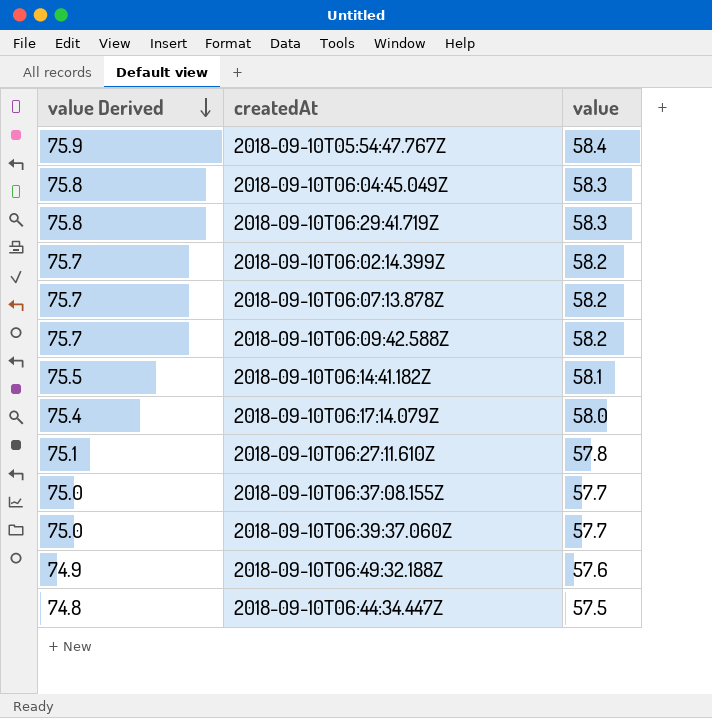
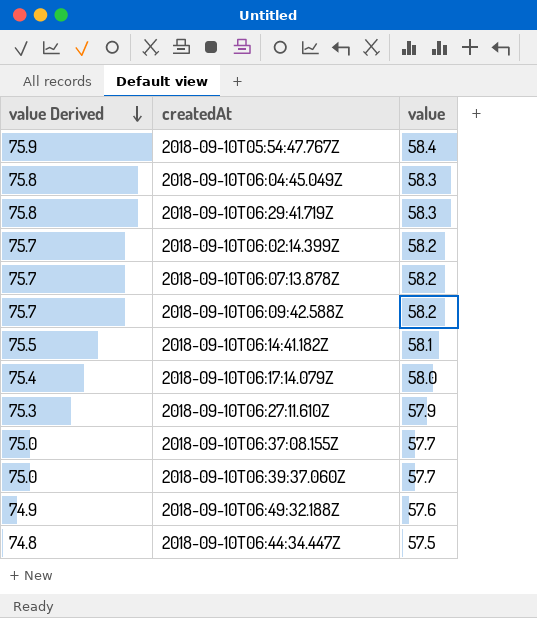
2018-09-10T06:27:11.610Z | value Derived: 75.1 -> 75.3
2018-09-10T06:27:11.610Z | value: 57.8 -> 57.9

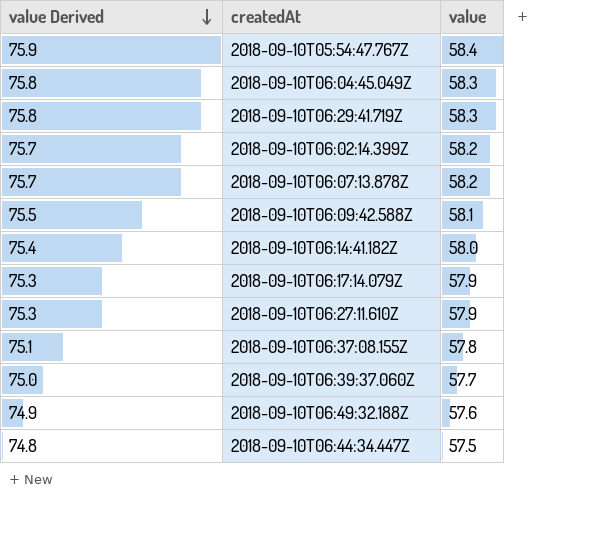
2018-09-10T06:09:42.588Z | value Derived: 75.7 -> 75.5
2018-09-10T06:09:42.588Z | value: 58.2 -> 58.1
2018-09-10T06:14:41.182Z | value Derived: 75.5 -> 75.4
2018-09-10T06:14:41.182Z | value: 58.1 -> 58.0
2018-09-10T06:17:14.079Z | value Derived: 75.4 -> 75.3
2018-09-10T06:17:14.079Z | value: 58.0 -> 57.9
2018-09-10T06:37:08.155Z | value Derived: 75.0 -> 75.1
2018-09-10T06:37:08.155Z | value: 57.7 -> 57.8

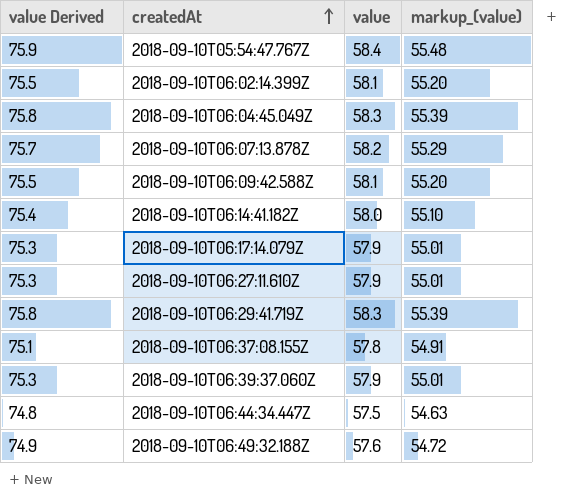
row order: value Derived descending -> createdAt ascending
column markup_(value) | formula: none -> [value] * 0.95
2018-09-10T06:02:14.399Z | value Derived: 75.7 -> 75.5
2018-09-10T06:02:14.399Z | value: 58.2 -> 58.1
2018-09-10T06:39:37.060Z | value Derived: 75.0 -> 75.3
2018-09-10T06:39:37.060Z | value: 57.7 -> 57.9

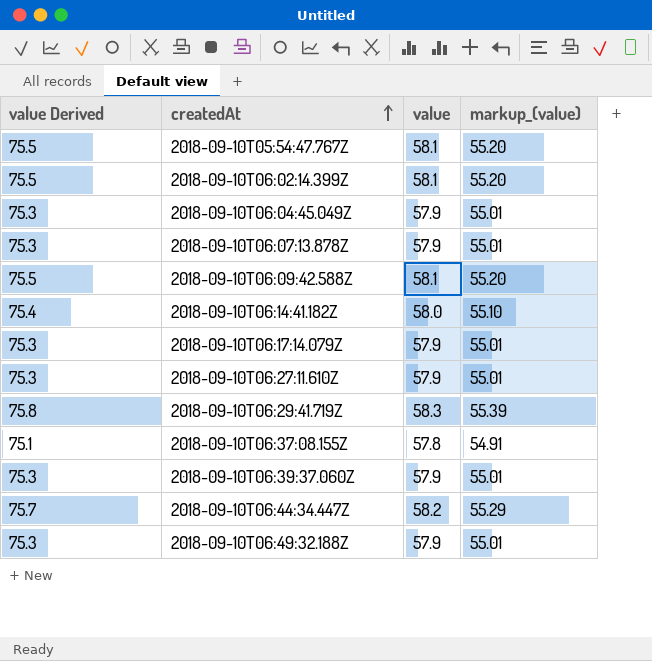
2018-09-10T05:54:47.767Z | value Derived: 75.9 -> 75.5
2018-09-10T05:54:47.767Z | value: 58.4 -> 58.1
2018-09-10T05:54:47.767Z | markup_(value): 55.48 -> 55.20
2018-09-10T06:04:45.049Z | value Derived: 75.8 -> 75.3
2018-09-10T06:04:45.049Z | value: 58.3 -> 57.9
2018-09-10T06:04:45.049Z | markup_(value): 55.39 -> 55.01
2018-09-10T06:07:13.878Z | value Derived: 75.7 -> 75.3
2018-09-10T06:07:13.878Z | value: 58.2 -> 57.9
2018-09-10T06:07:13.878Z | markup_(value): 55.29 -> 55.01
2018-09-10T06:44:34.447Z | value Derived: 74.8 -> 75.7
2018-09-10T06:44:34.447Z | value: 57.5 -> 58.2
2018-09-10T06:44:34.447Z | markup_(value): 54.63 -> 55.29
2018-09-10T06:49:32.188Z | value Derived: 74.9 -> 75.3
2018-09-10T06:49:32.188Z | value: 57.6 -> 57.9
2018-09-10T06:49:32.188Z | markup_(value): 54.72 -> 55.01

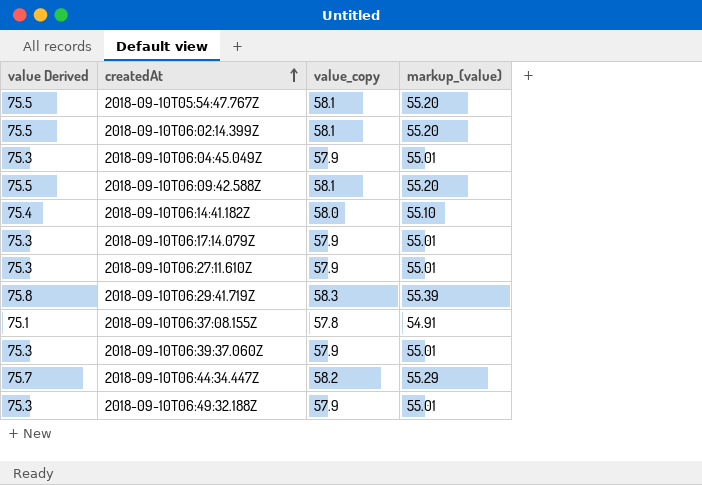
column name: value -> value_copy
row 2018-09-10T06:07:13.878Z: 75.3 | 57.9 | 55.01 -> none

